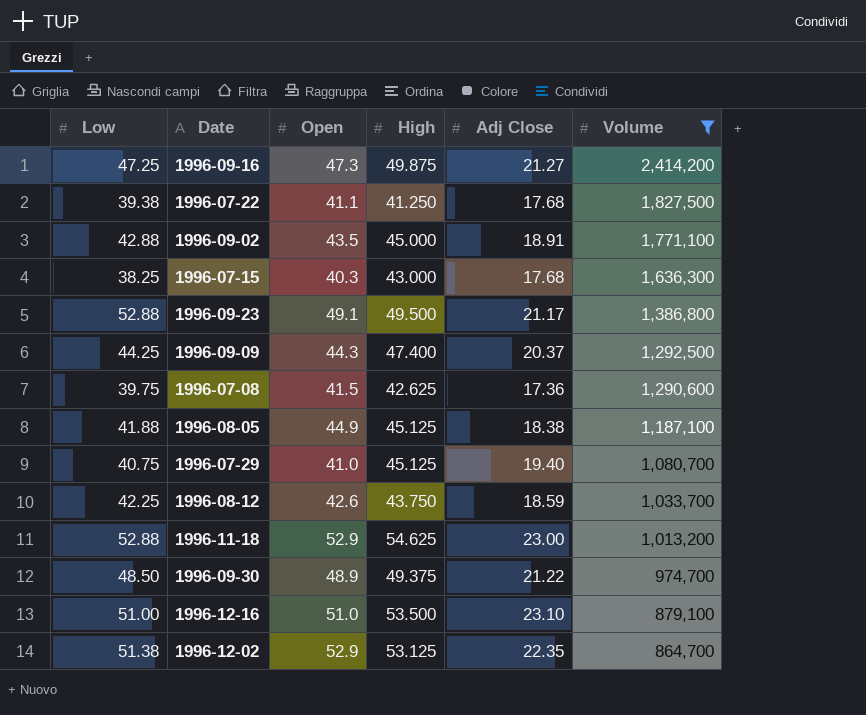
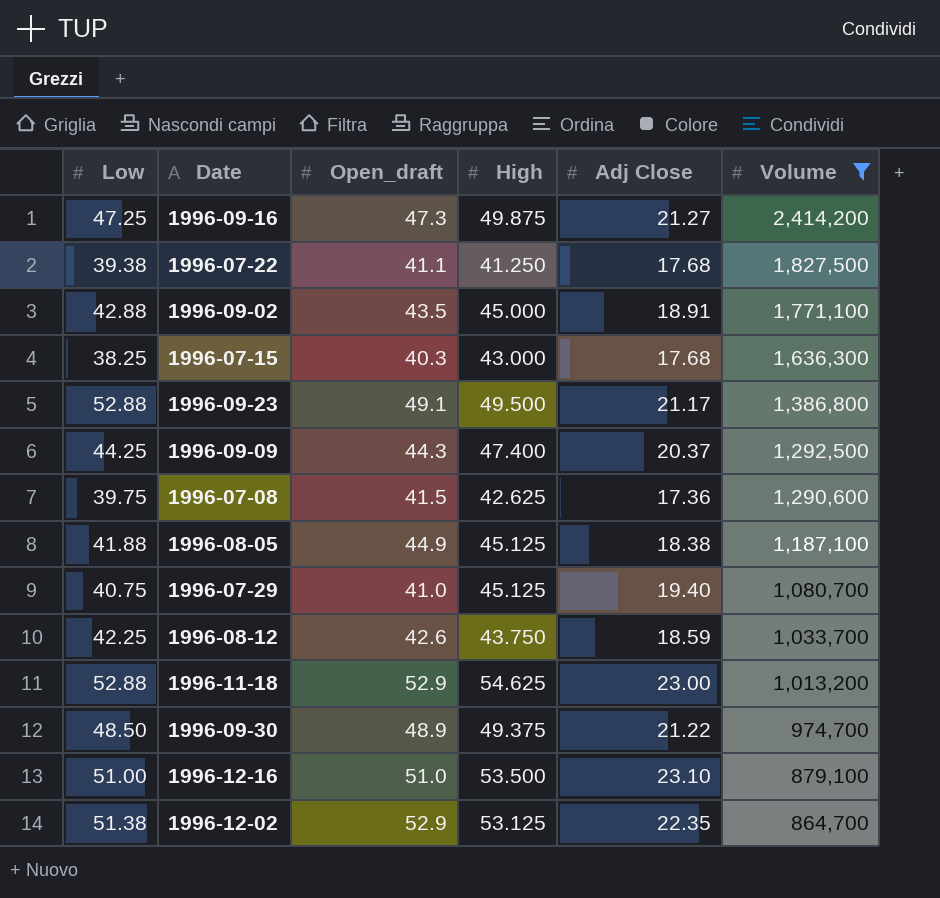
column name: Open -> Open_draft

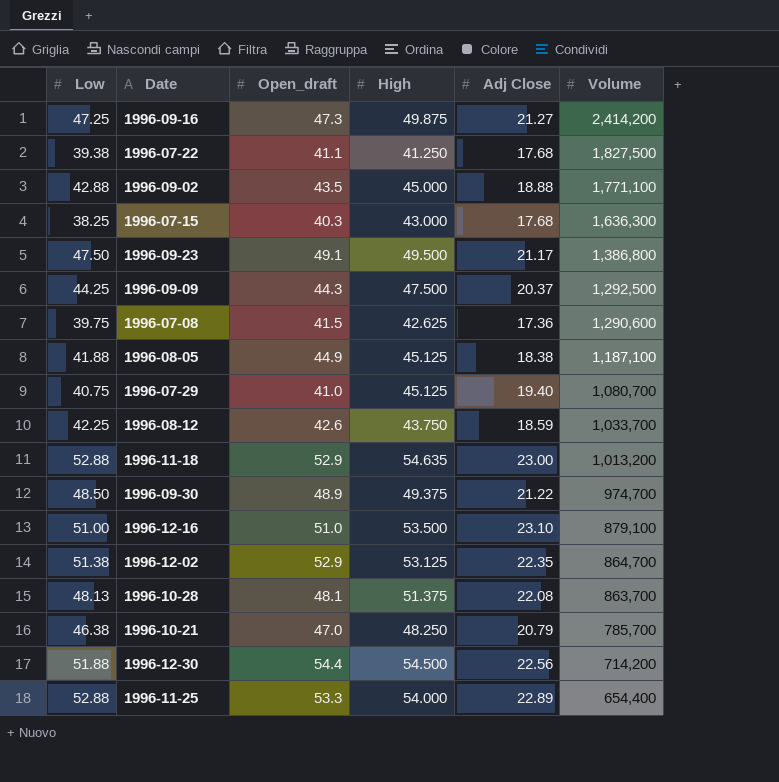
filter: Volume >= 864,700 -> none
1996-09-02 | Adj Close: 18.91 -> 18.88
1996-09-23 | Low: 52.88 -> 47.50
1996-09-09 | High: 47.400 -> 47.500
1996-11-18 | High: 54.625 -> 54.635

